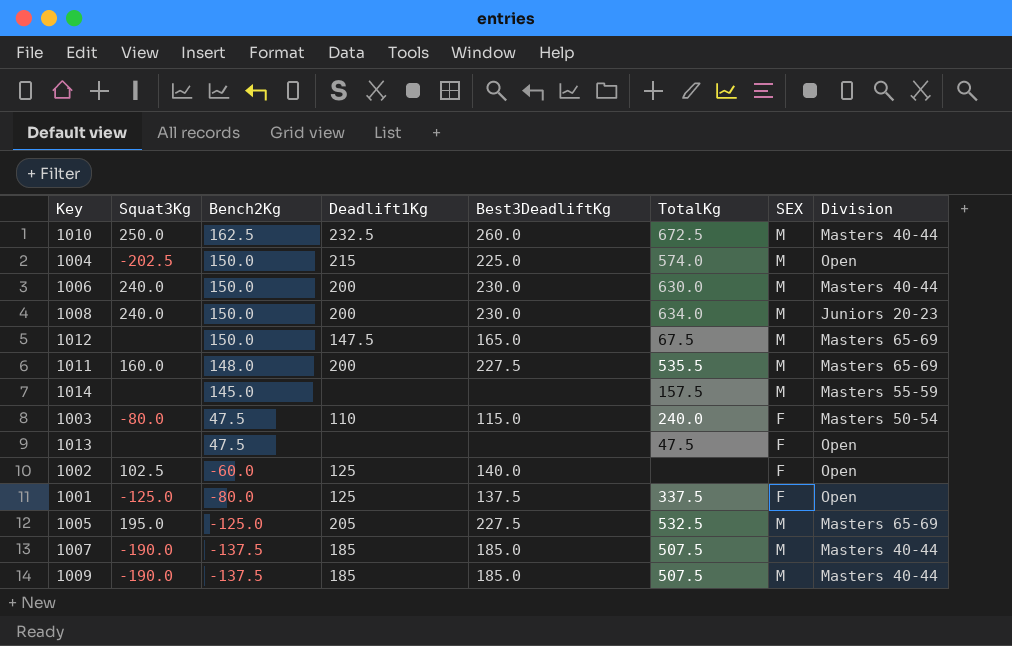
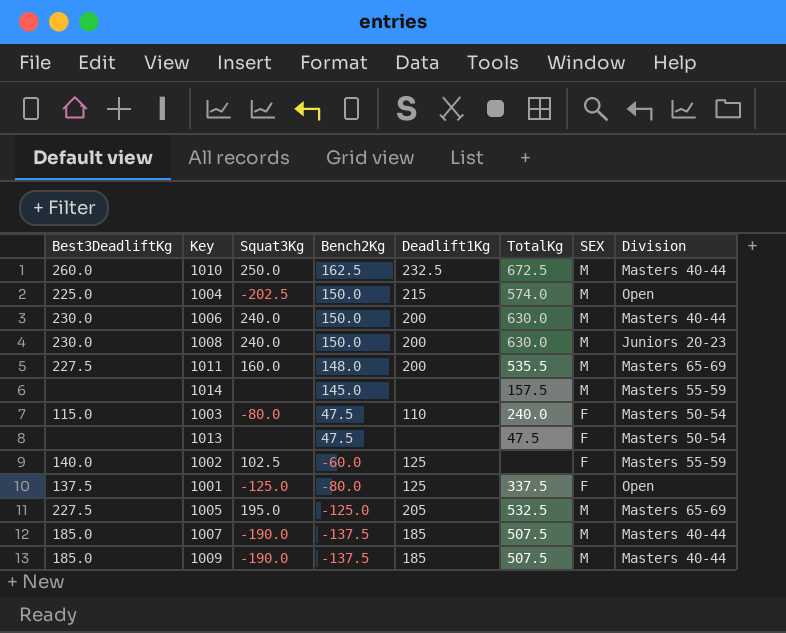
column Best3DeadliftKg | position: 5 -> 1
row 1012: none | 150.0 | 147.5 | 165.0 | 67.5 | M | Masters 65-69 -> none
1008 | TotalKg: 634.0 -> 630.0
1013 | Division: Open -> Masters 50-54
1002 | Division: Open -> Masters 55-59

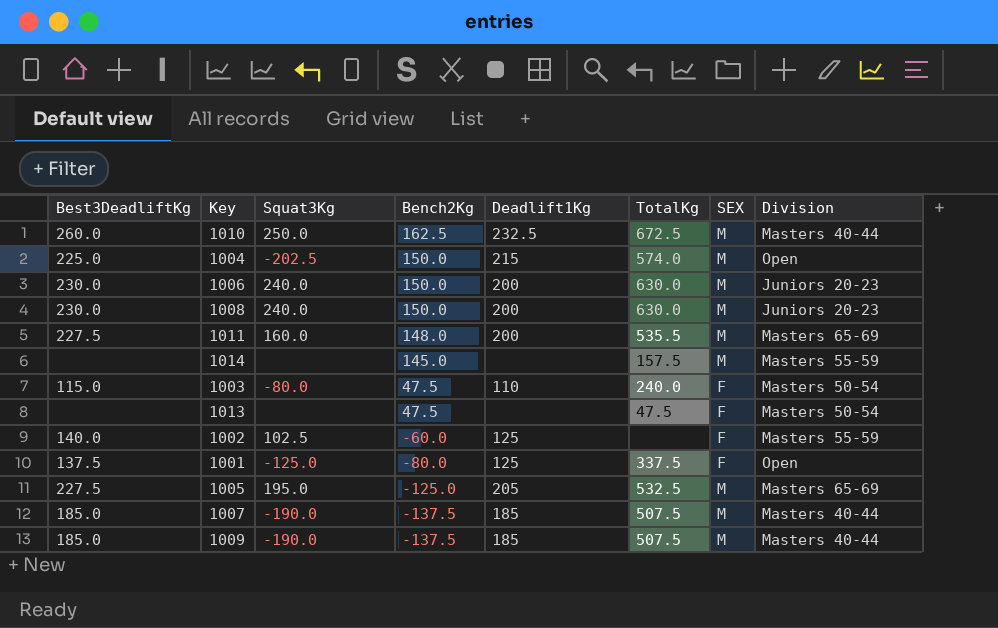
1006 | Division: Masters 40-44 -> Juniors 20-23

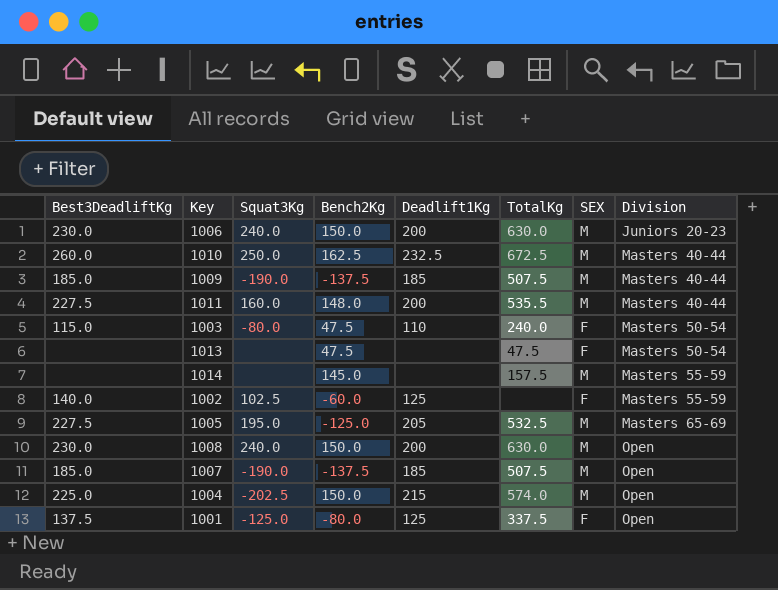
row order: Bench2Kg descending -> Division ascending
1011 | Division: Masters 65-69 -> Masters 40-44
1008 | Division: Juniors 20-23 -> Open
1007 | Division: Masters 40-44 -> Open

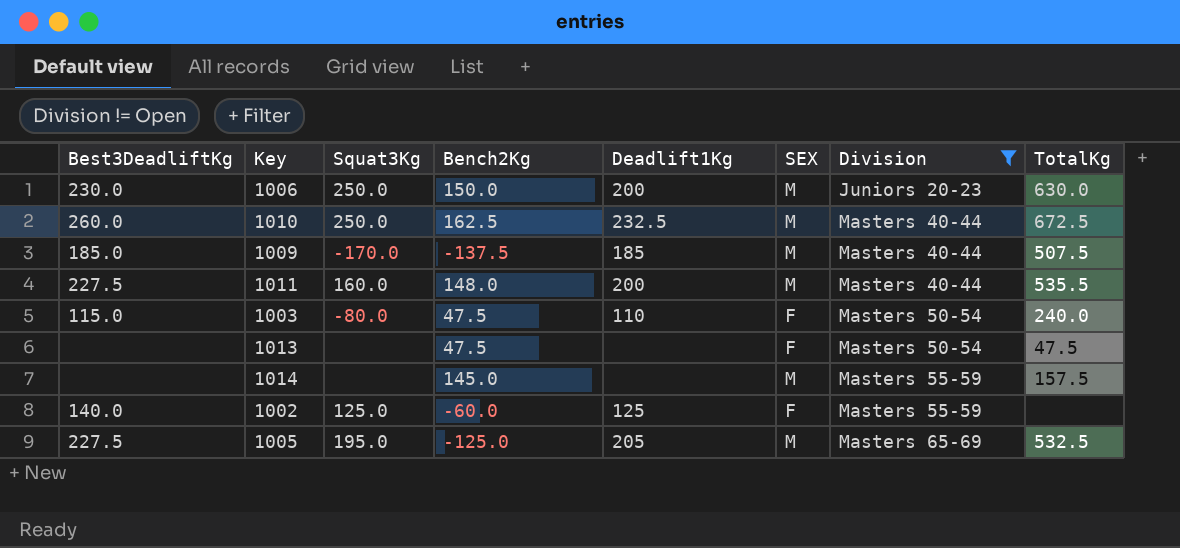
filter: none -> Division != Open
column TotalKg | position: 6 -> 8
1006 | Squat3Kg: 240.0 -> 250.0
1009 | Squat3Kg: -190.0 -> -170.0
1002 | Squat3Kg: 102.5 -> 125.0

